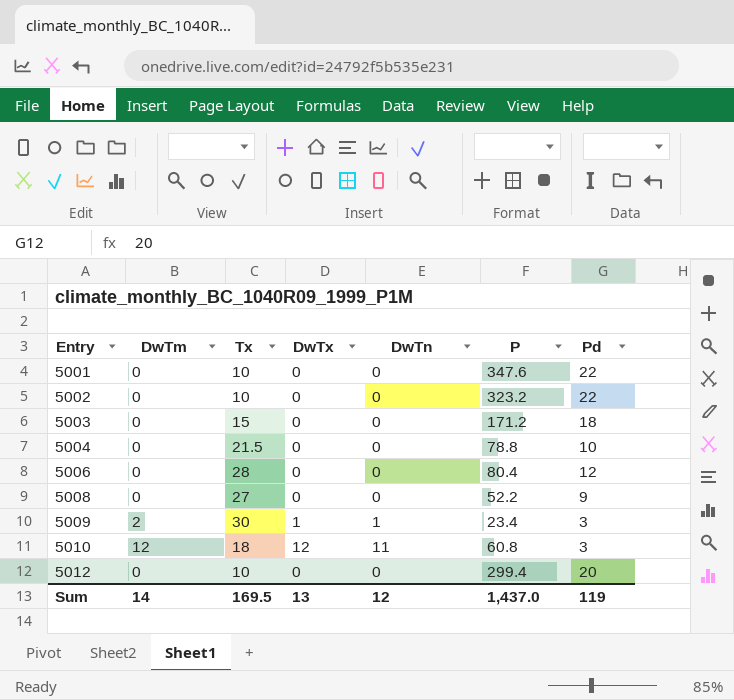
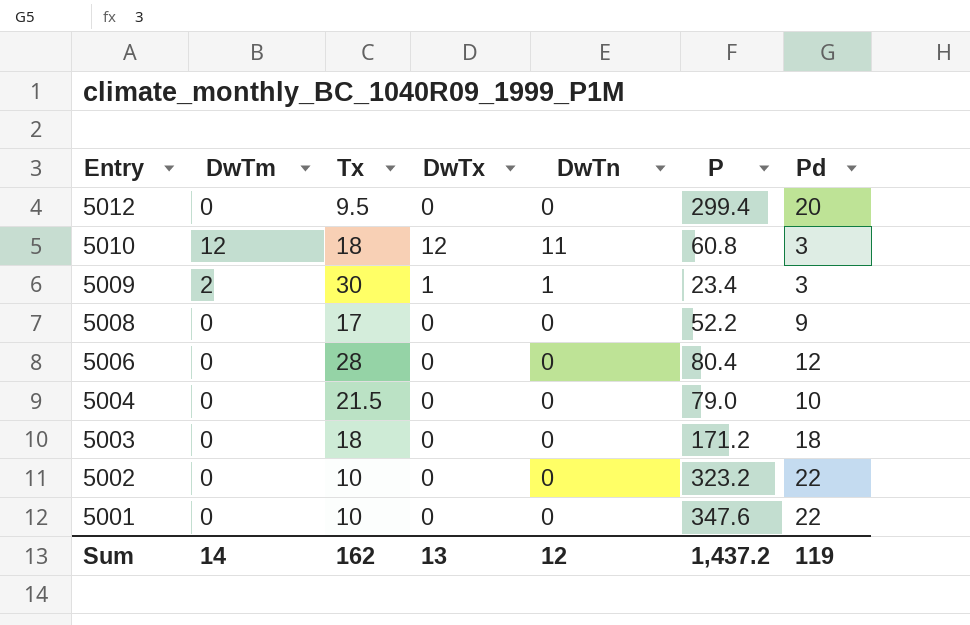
row order: Entry ascending -> Entry descending
5012 | Tx: 10 -> 9.5
5008 | Tx: 27 -> 17
5004 | P: 78.8 -> 79.0
5003 | Tx: 15 -> 18
Sum | Tx: 169.5 -> 162
Sum | P: 1,437.0 -> 1,437.2

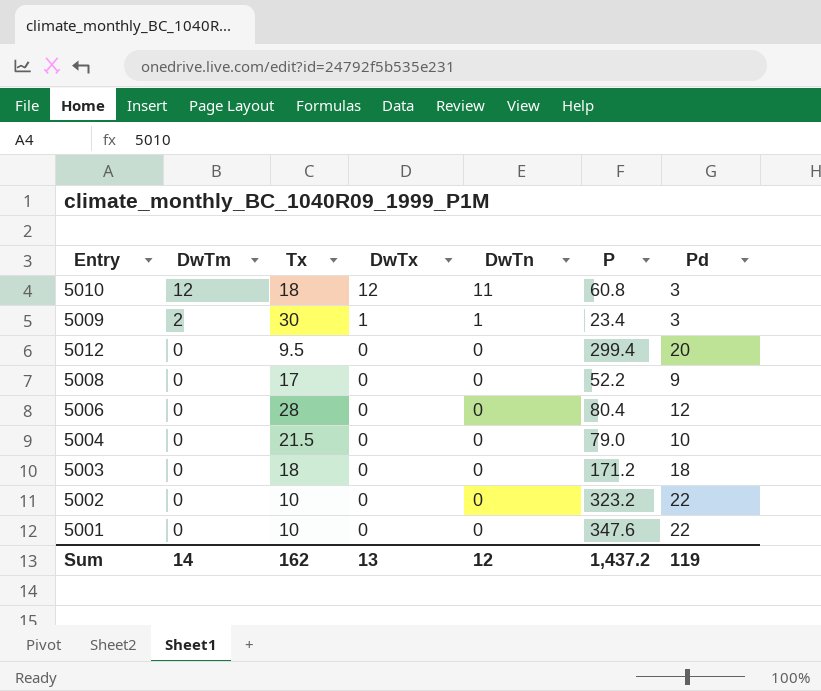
row order: Entry descending -> DwTm descending

